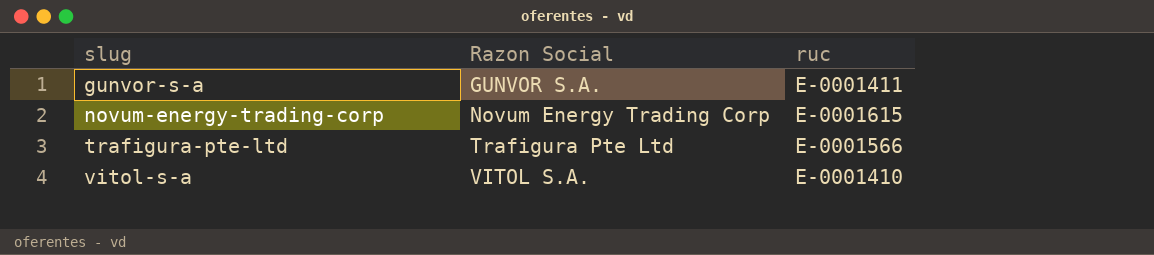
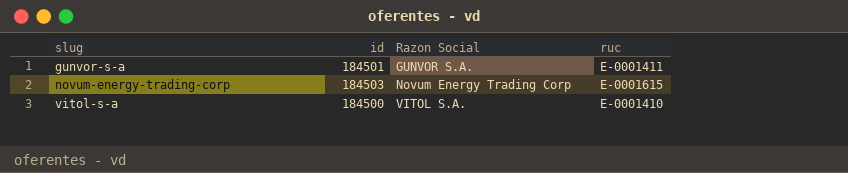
column id | position: none -> 2
row trafigura-pte-ltd: Trafigura Pte Ltd | E-0001566 -> none

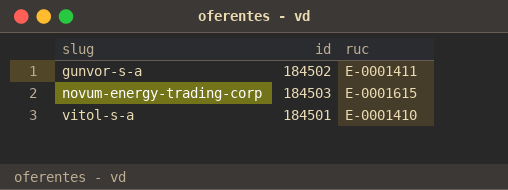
column Razon Social | position: 3 -> none
gunvor-s-a | id: 184501 -> 184502
vitol-s-a | id: 184500 -> 184501

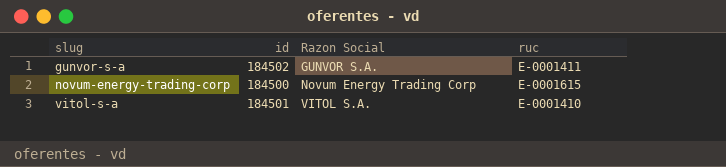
column Razon Social | position: none -> 3
novum-energy-trading-corp | id: 184503 -> 184500

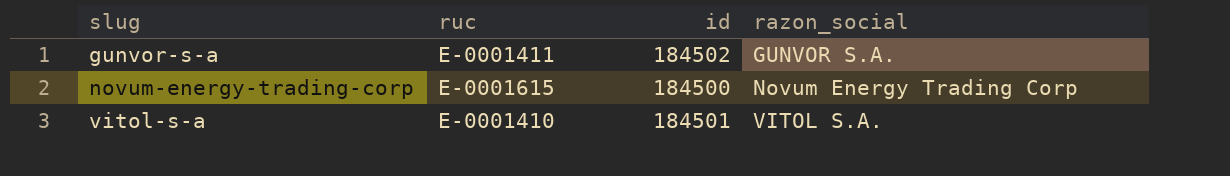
column ruc | position: 4 -> 2
column name: Razon Social -> razon_social

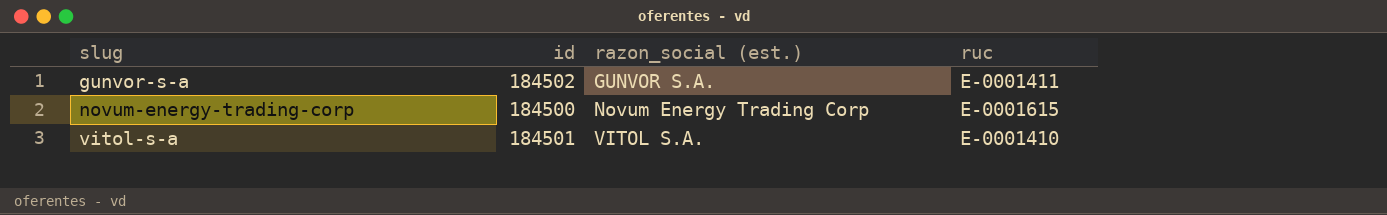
column name: razon_social -> razon_social (est.)
column ruc | position: 2 -> 4

